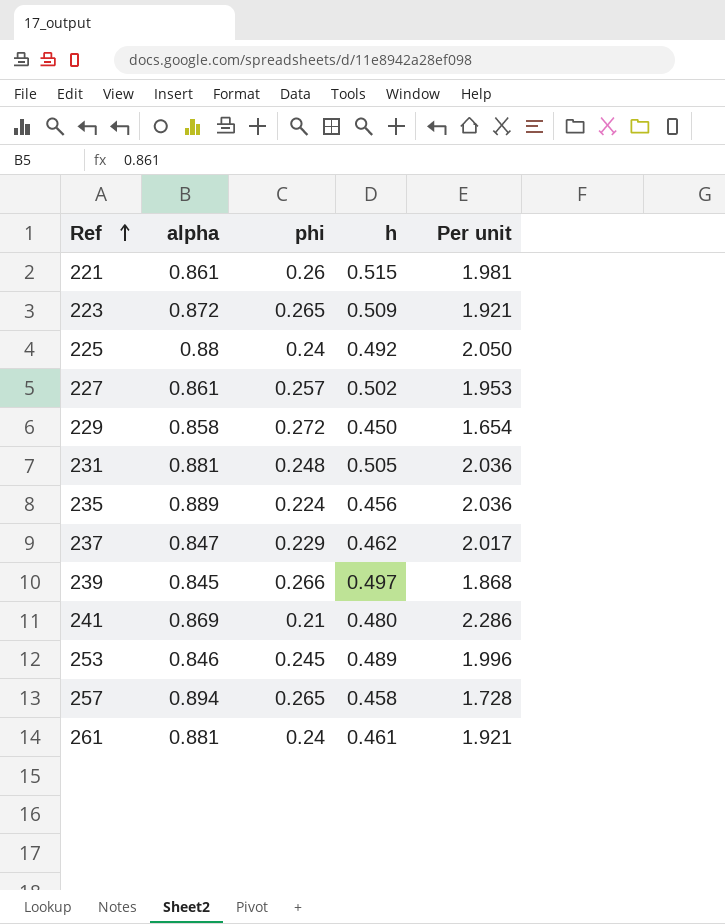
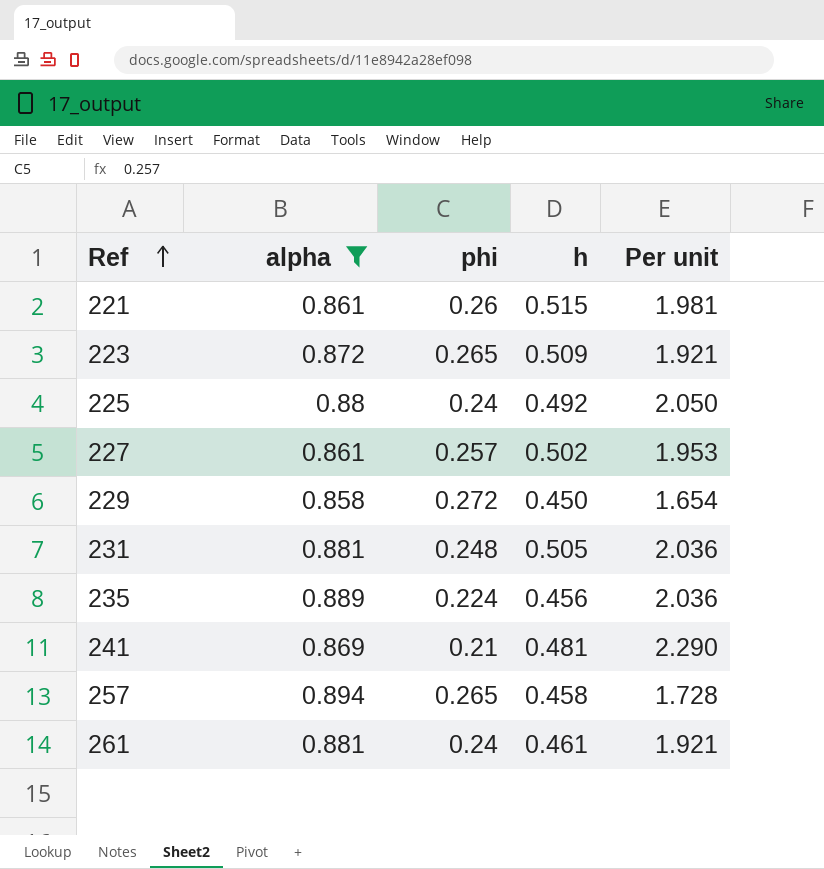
filter: none -> alpha >= 0.858
241 | h: 0.480 -> 0.481
241 | Per unit: 2.286 -> 2.290

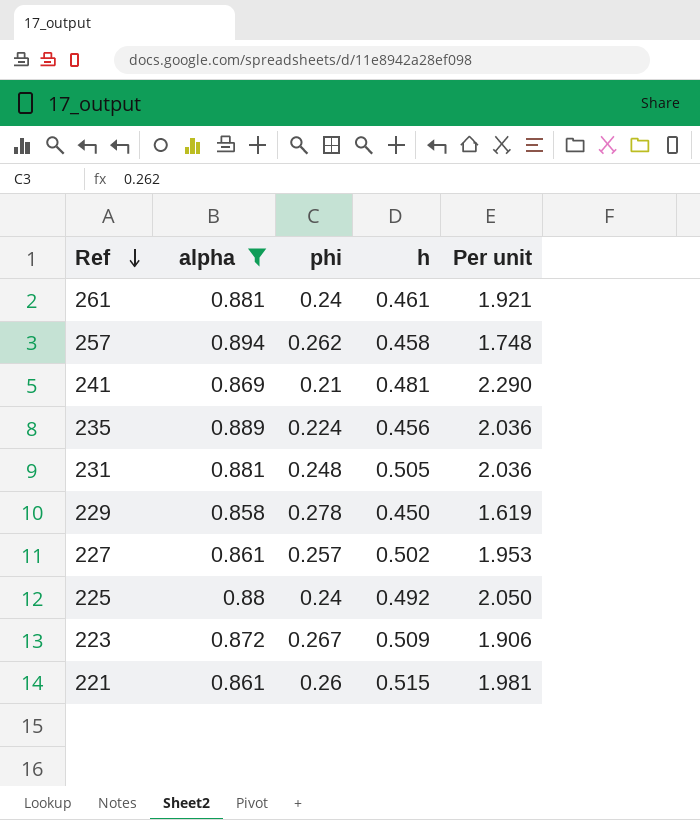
row order: Ref ascending -> Ref descending
257 | phi: 0.265 -> 0.262
257 | Per unit: 1.728 -> 1.748
229 | phi: 0.272 -> 0.278
229 | Per unit: 1.654 -> 1.619
223 | phi: 0.265 -> 0.267
223 | Per unit: 1.921 -> 1.906

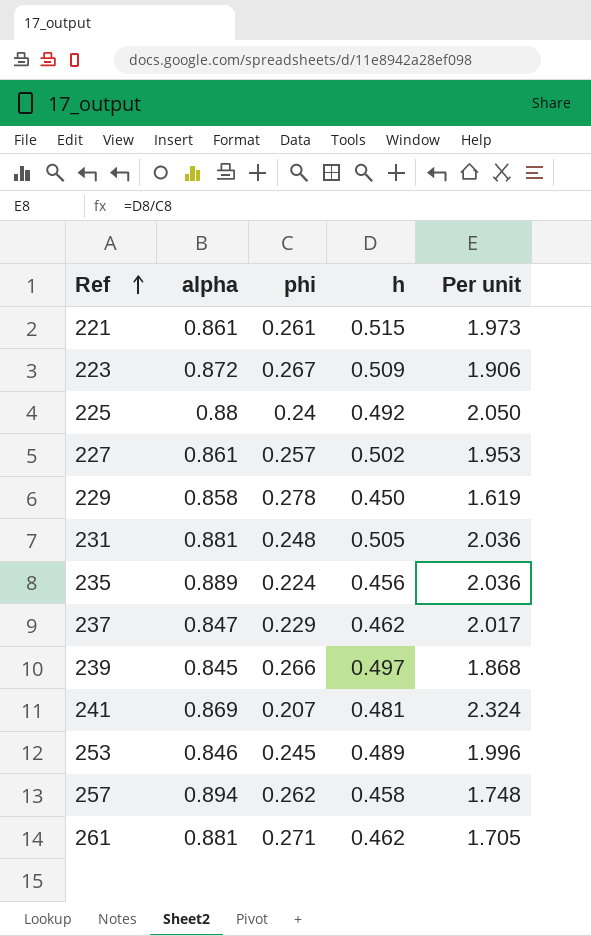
filter: alpha >= 0.858 -> none
row order: Ref descending -> Ref ascending
221 | phi: 0.26 -> 0.261
221 | Per unit: 1.981 -> 1.973
241 | phi: 0.21 -> 0.207
241 | Per unit: 2.290 -> 2.324
261 | phi: 0.24 -> 0.271
261 | h: 0.461 -> 0.462
261 | Per unit: 1.921 -> 1.705

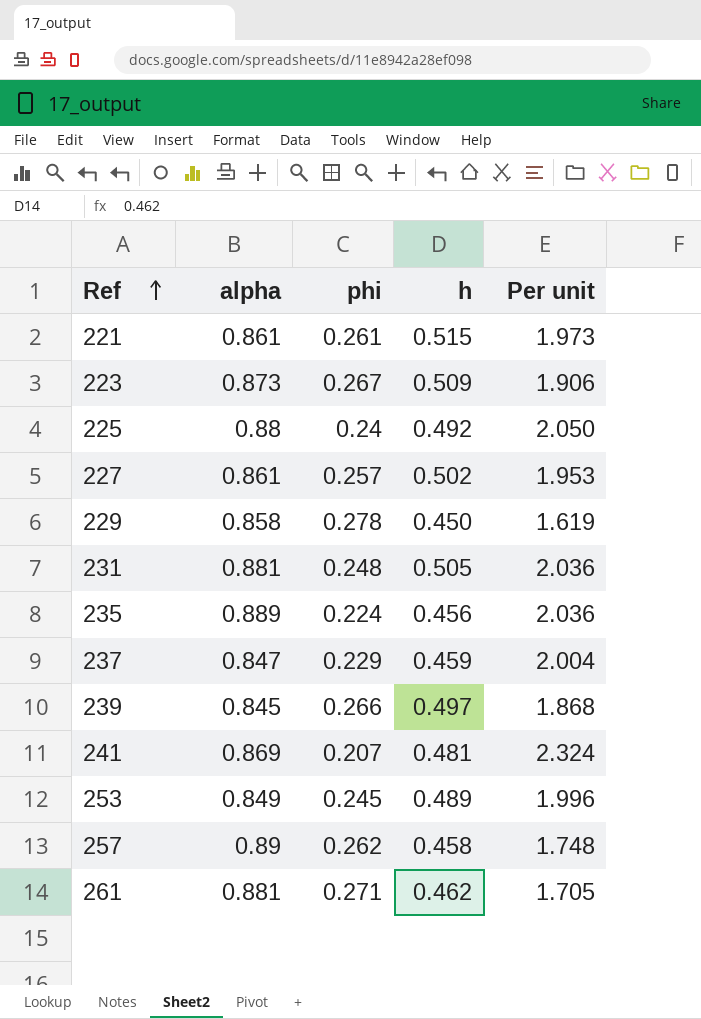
223 | alpha: 0.872 -> 0.873
237 | h: 0.462 -> 0.459
237 | Per unit: 2.017 -> 2.004
253 | alpha: 0.846 -> 0.849
257 | alpha: 0.894 -> 0.89

